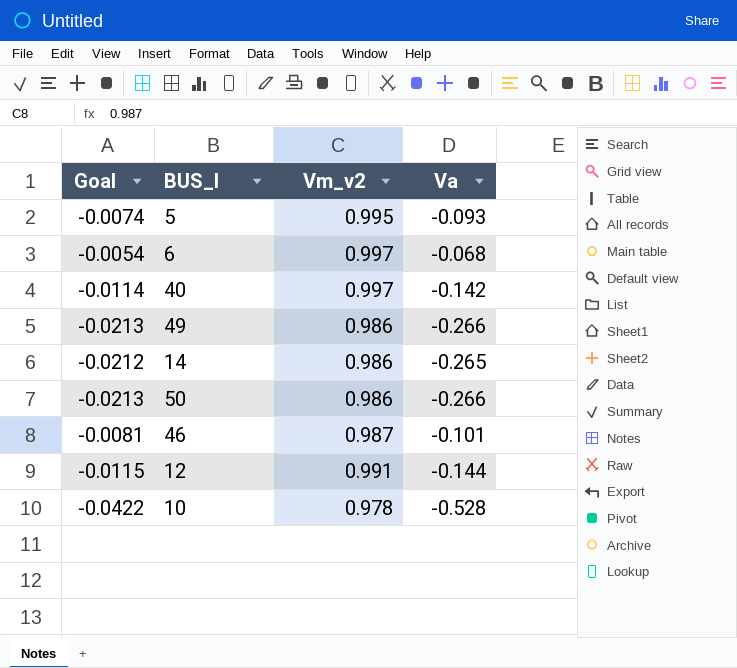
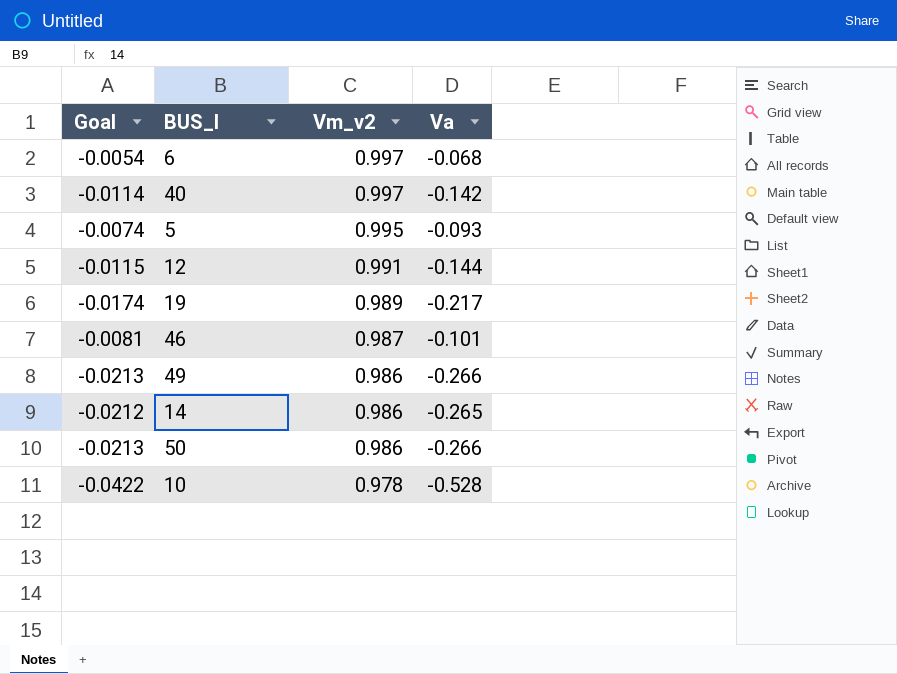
row order: none -> Vm_v2 descending
row 19: none -> -0.0174 | 0.989 | -0.217

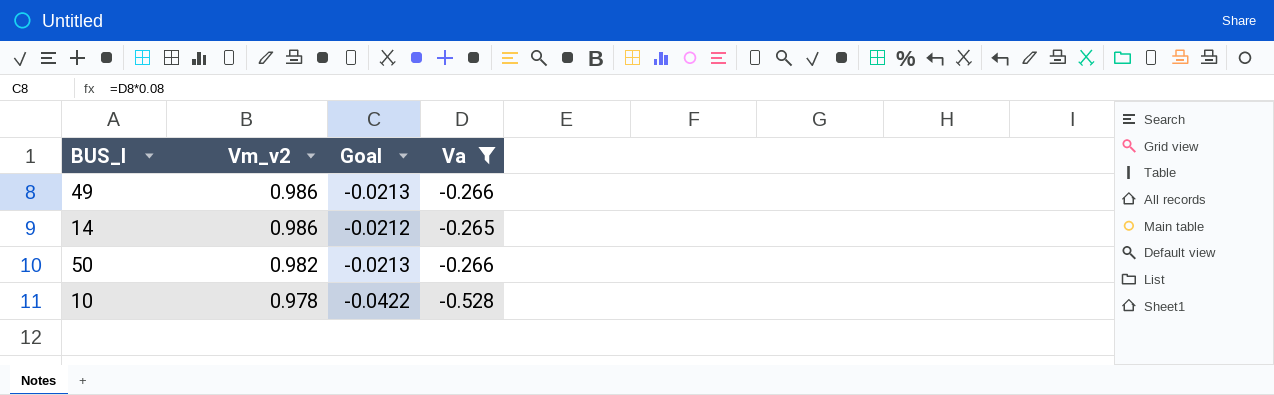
filter: none -> Va <= -0.265
column Goal | position: 1 -> 3
50 | Vm_v2: 0.986 -> 0.982

